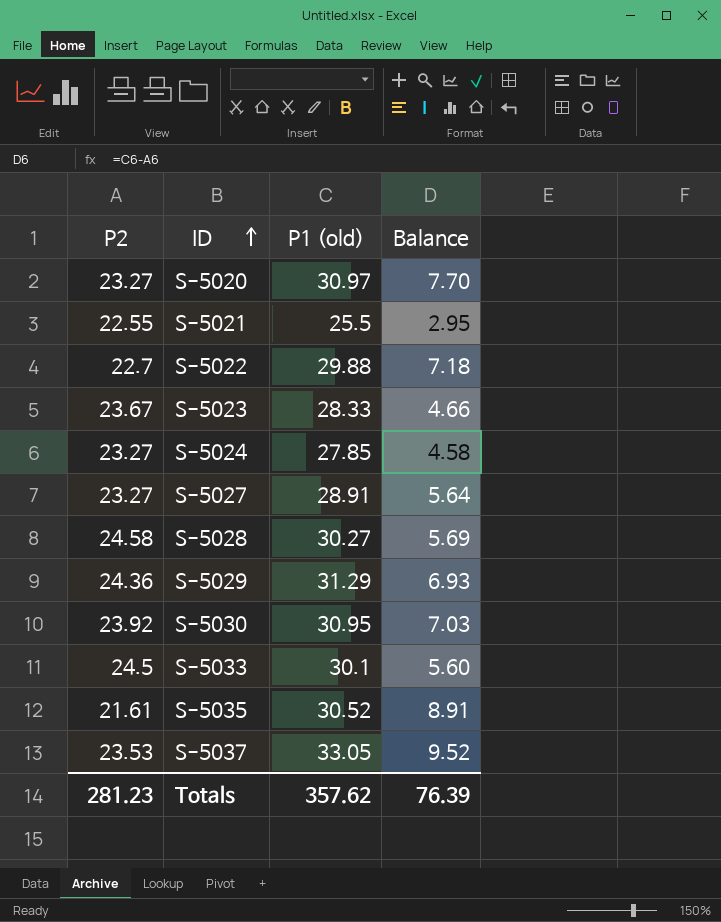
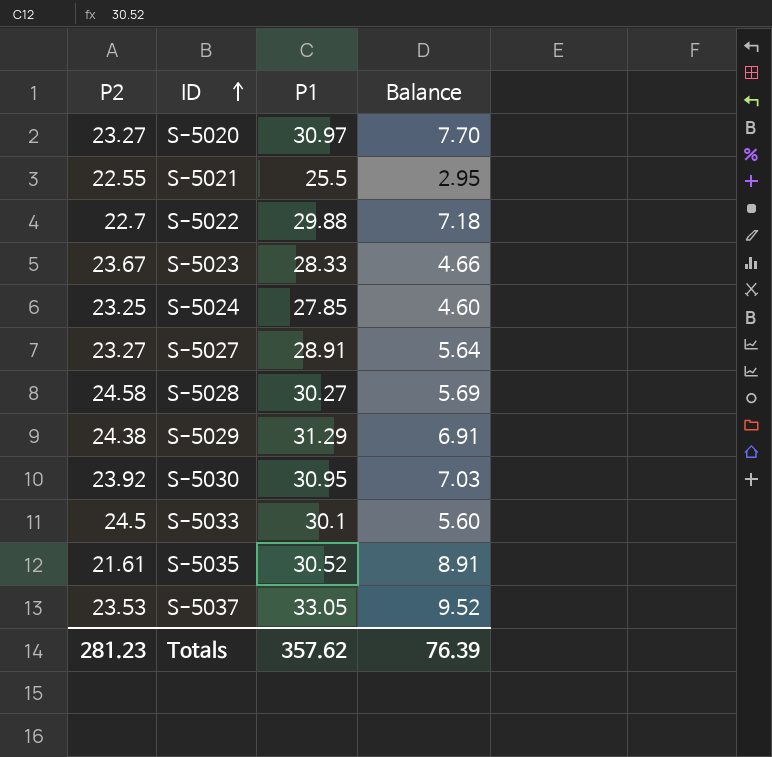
column name: P1 (old) -> P1
S-5024 | P2: 23.27 -> 23.25
S-5024 | Balance: 4.58 -> 4.60
S-5029 | P2: 24.36 -> 24.38
S-5029 | Balance: 6.93 -> 6.91

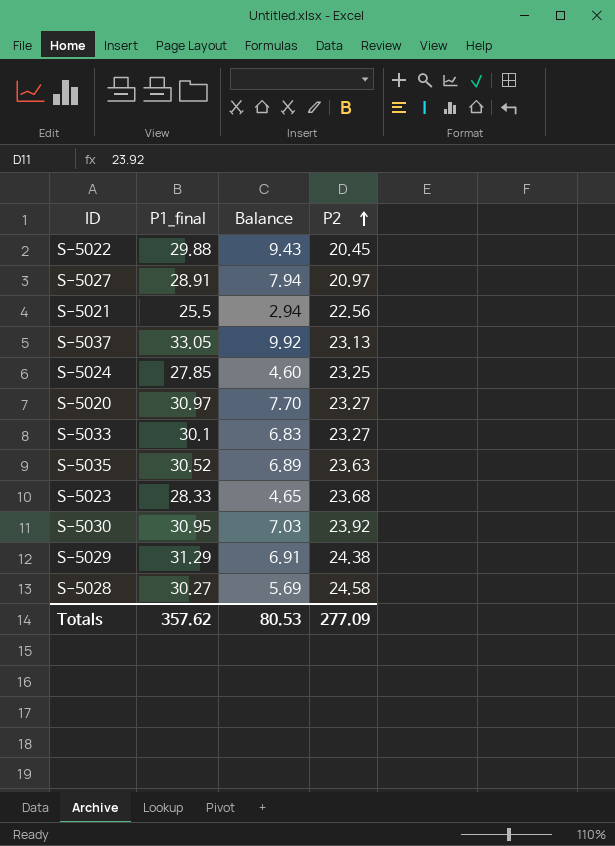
row order: ID ascending -> P2 ascending
column name: P1 -> P1_final
column P2 | position: 1 -> 4
S-5022 | Balance: 7.18 -> 9.43
S-5022 | P2: 22.7 -> 20.45
S-5027 | Balance: 5.64 -> 7.94
S-5027 | P2: 23.27 -> 20.97
S-5021 | Balance: 2.95 -> 2.94
S-5021 | P2: 22.55 -> 22.56
S-5037 | Balance: 9.52 -> 9.92
S-5037 | P2: 23.53 -> 23.13
S-5033 | Balance: 5.60 -> 6.83
S-5033 | P2: 24.5 -> 23.27
S-5035 | Balance: 8.91 -> 6.89
S-5035 | P2: 21.61 -> 23.63
S-5023 | Balance: 4.66 -> 4.65
S-5023 | P2: 23.67 -> 23.68
Totals | Balance: 76.39 -> 80.53
Totals | P2: 281.23 -> 277.09

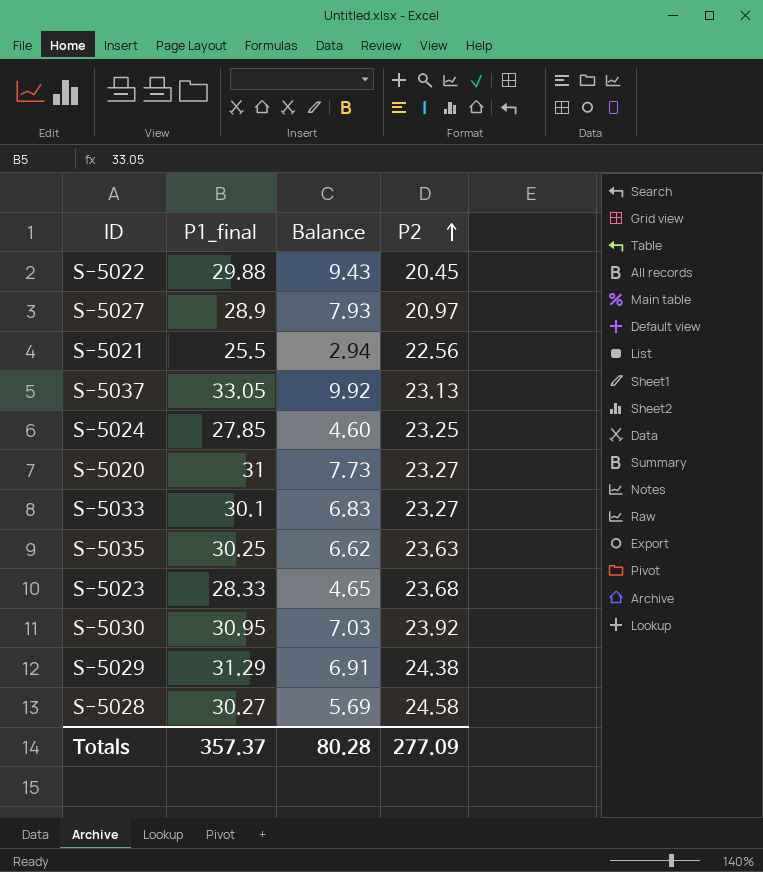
S-5027 | P1_final: 28.91 -> 28.9
S-5027 | Balance: 7.94 -> 7.93
S-5020 | P1_final: 30.97 -> 31
S-5020 | Balance: 7.70 -> 7.73
S-5035 | P1_final: 30.52 -> 30.25
S-5035 | Balance: 6.89 -> 6.62
Totals | P1_final: 357.62 -> 357.37
Totals | Balance: 80.53 -> 80.28

